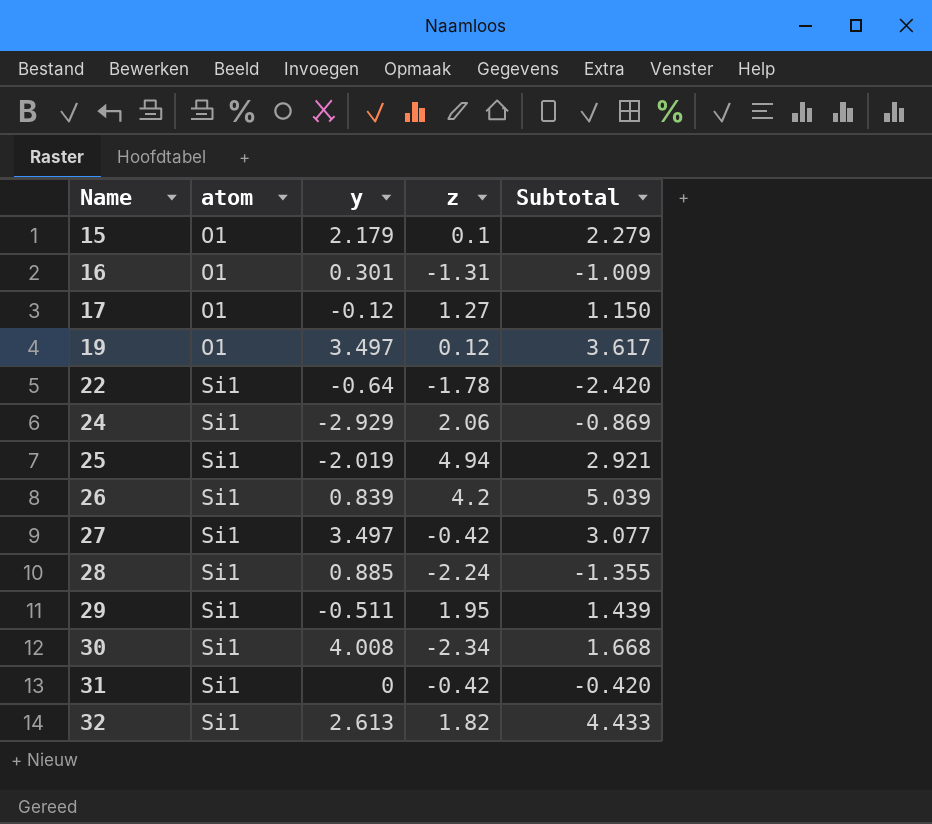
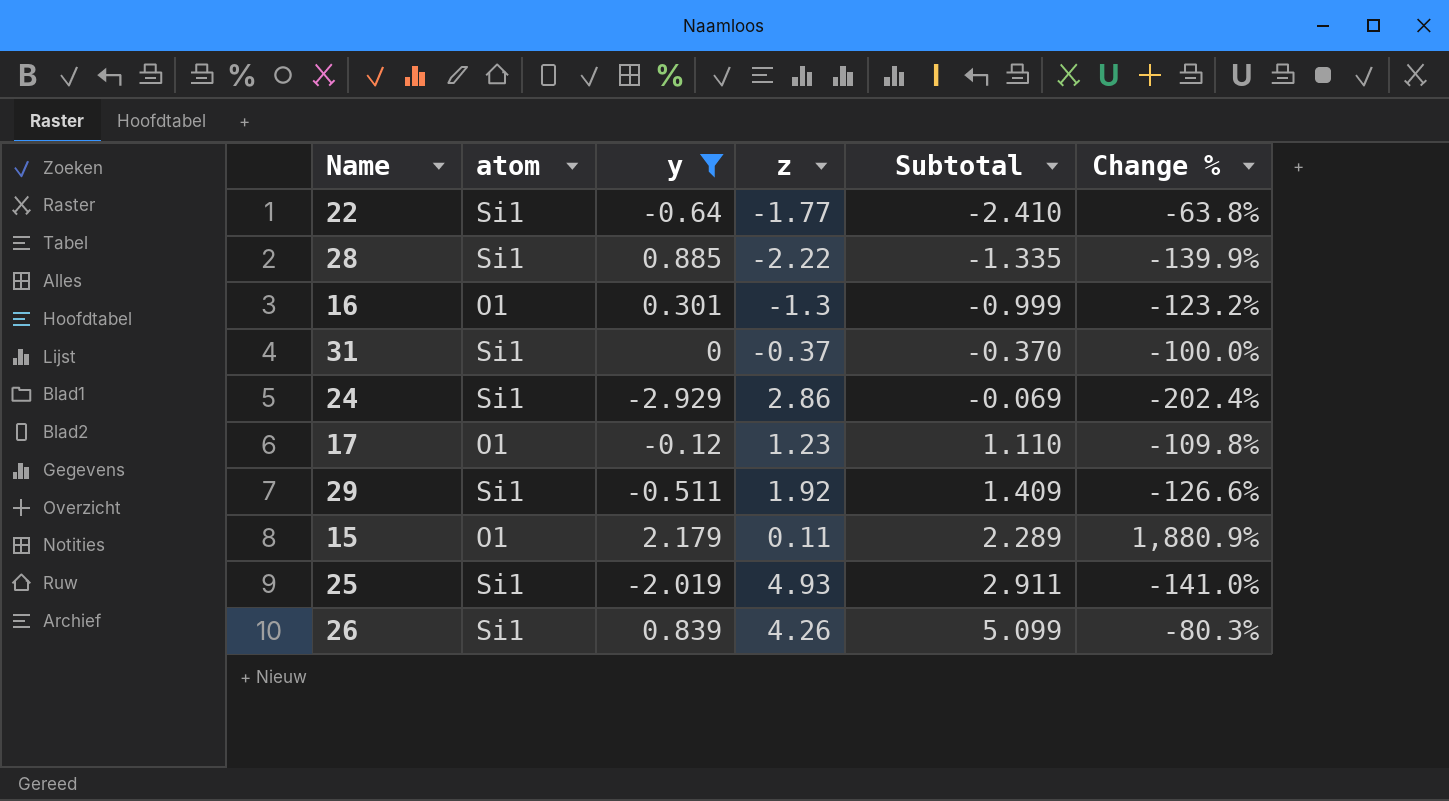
filter: none -> y <= 2.179
row order: Name ascending -> Subtotal ascending
column Change % | formula: none -> ([y] - [z]) / [z]
22 | z: -1.78 -> -1.77
22 | Subtotal: -2.420 -> -2.410
28 | z: -2.24 -> -2.22
28 | Subtotal: -1.355 -> -1.335
16 | z: -1.31 -> -1.3
16 | Subtotal: -1.009 -> -0.999
31 | z: -0.42 -> -0.37
31 | Subtotal: -0.420 -> -0.370
24 | z: 2.06 -> 2.86
24 | Subtotal: -0.869 -> -0.069
17 | z: 1.27 -> 1.23
17 | Subtotal: 1.150 -> 1.110
29 | z: 1.95 -> 1.92
29 | Subtotal: 1.439 -> 1.409
15 | z: 0.1 -> 0.11
15 | Subtotal: 2.279 -> 2.289
25 | z: 4.94 -> 4.93
25 | Subtotal: 2.921 -> 2.911
26 | z: 4.2 -> 4.26
26 | Subtotal: 5.039 -> 5.099

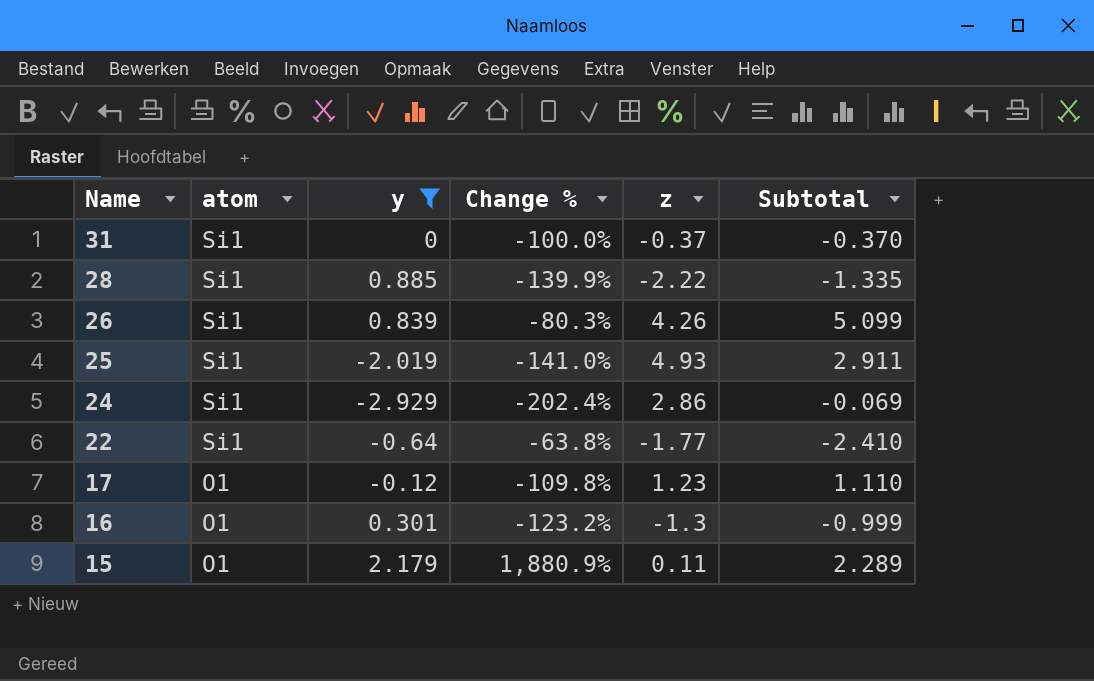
row order: Subtotal ascending -> Name descending
column Change % | position: 6 -> 4
row 29: Si1 | -0.511 | 1.92 | 1.409 | -126.6% -> none

